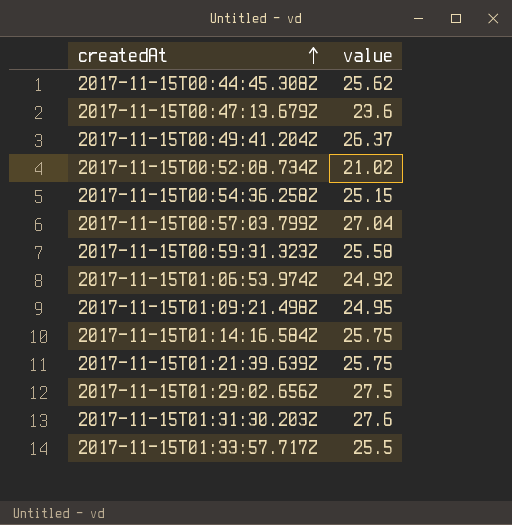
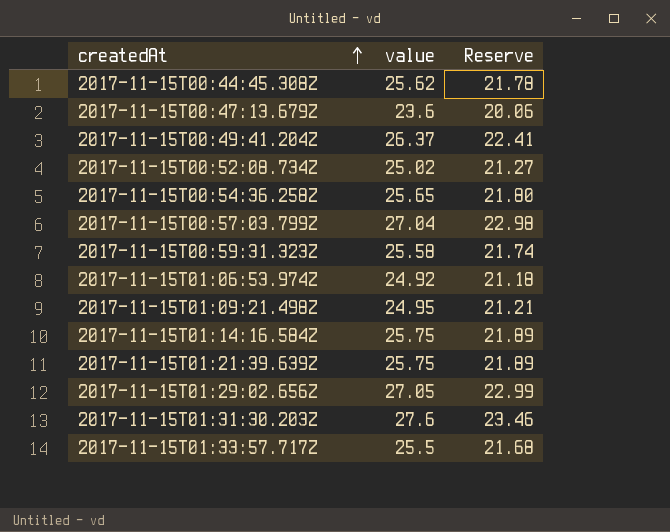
column Reserve | formula: none -> [value] * 0.85
2017-11-15T00:52:08.734Z | value: 21.02 -> 25.02
2017-11-15T00:54:36.258Z | value: 25.15 -> 25.65
2017-11-15T01:29:02.656Z | value: 27.5 -> 27.05

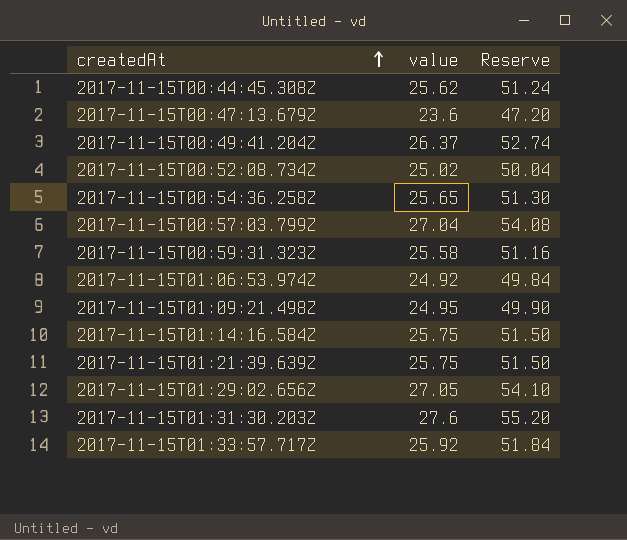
column Reserve | formula: [value] * 0.85 -> [value] * 2
2017-11-15T01:33:57.717Z | value: 25.5 -> 25.92

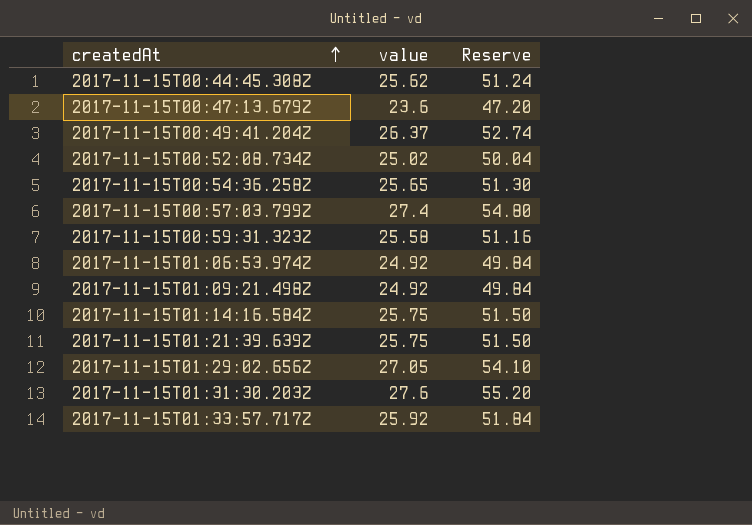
2017-11-15T00:57:03.799Z | value: 27.04 -> 27.4
2017-11-15T00:57:03.799Z | Reserve: 54.08 -> 54.80
2017-11-15T01:09:21.498Z | value: 24.95 -> 24.92
2017-11-15T01:09:21.498Z | Reserve: 49.90 -> 49.84

